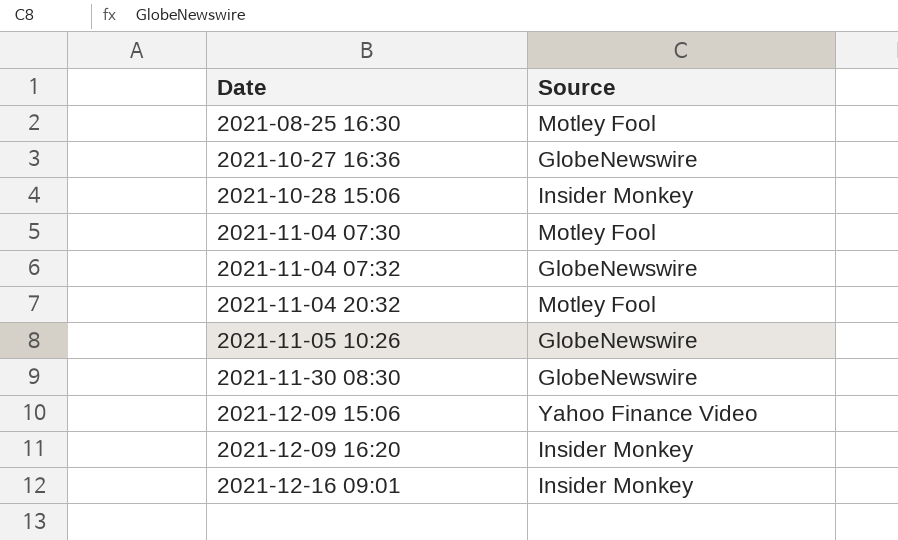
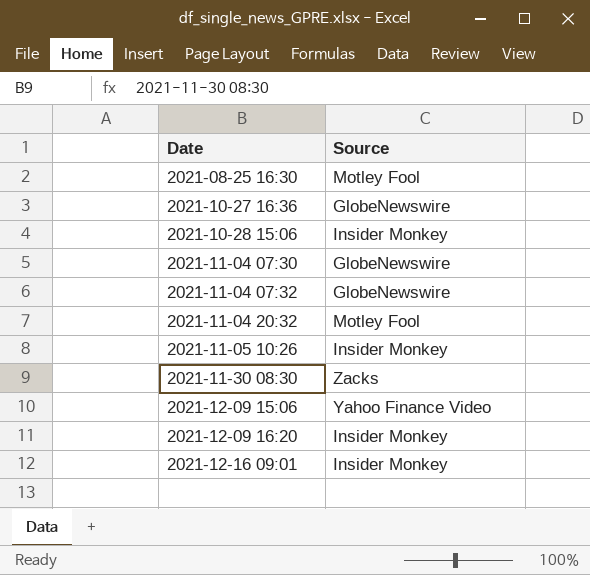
2021-11-04 07:30 | Source: Motley Fool -> GlobeNewswire
2021-11-05 10:26 | Source: GlobeNewswire -> Insider Monkey
2021-11-30 08:30 | Source: GlobeNewswire -> Zacks

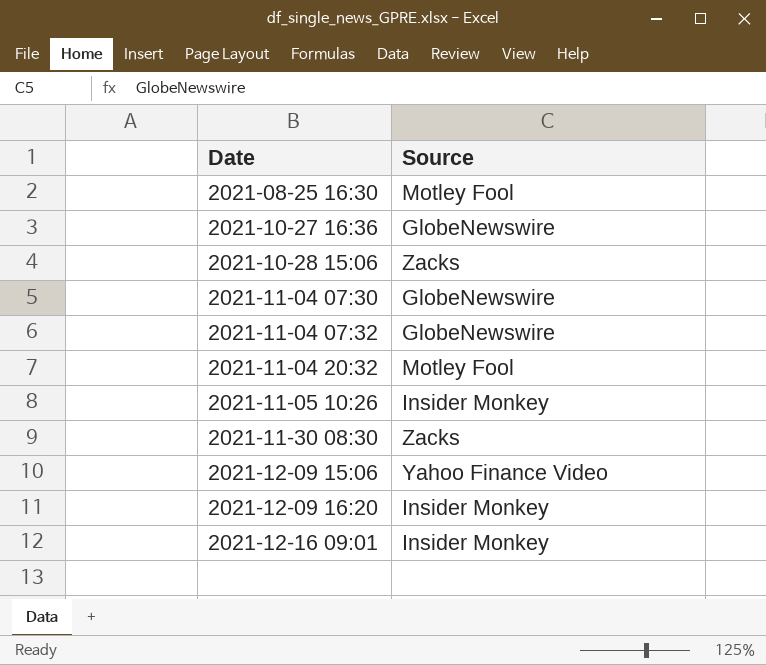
2021-10-28 15:06 | Source: Insider Monkey -> Zacks

